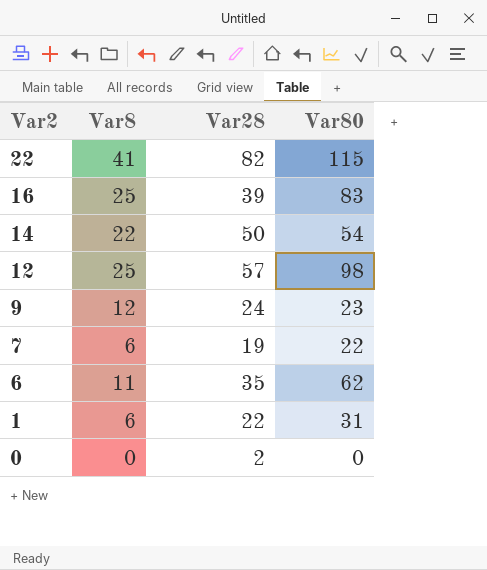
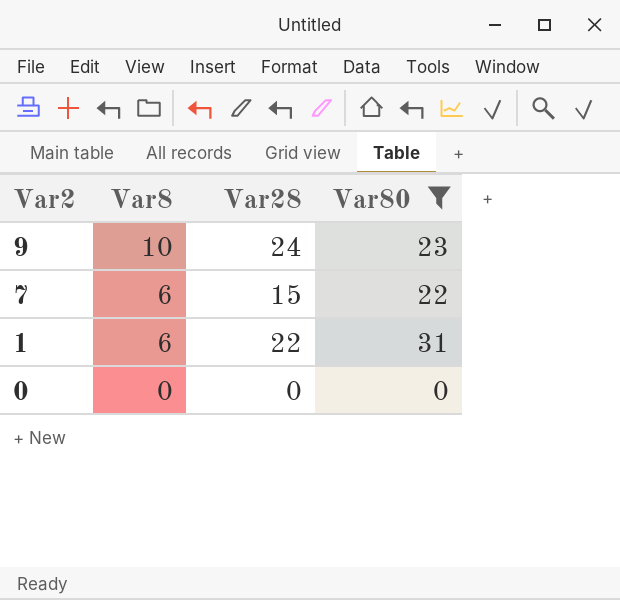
filter: none -> Var80 <= 31
9 | Var8: 12 -> 10
7 | Var28: 19 -> 15
0 | Var28: 2 -> 0

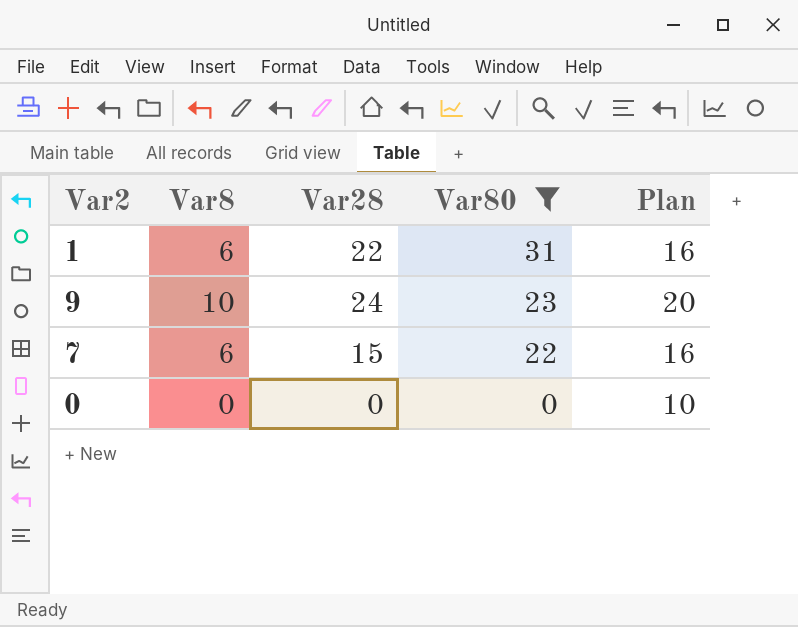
row order: Var2 descending -> Var80 descending
column Plan | formula: none -> [Var8] + 10

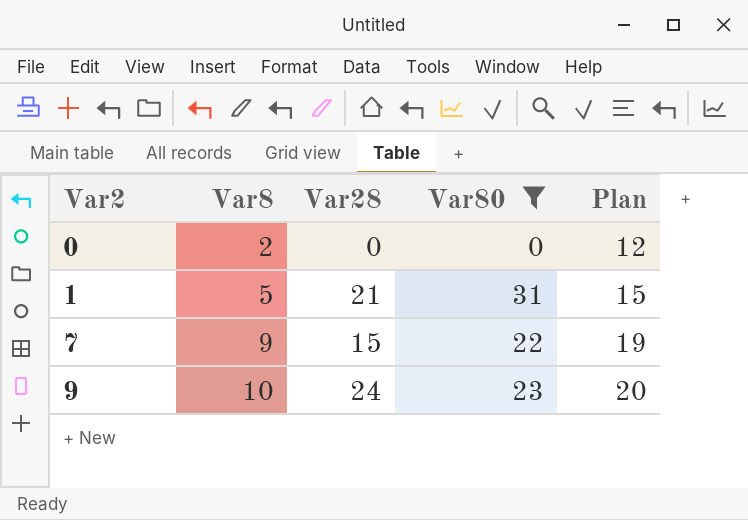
row order: Var80 descending -> Var2 ascending
0 | Var8: 0 -> 2
0 | Plan: 10 -> 12
1 | Var8: 6 -> 5
1 | Var28: 22 -> 21
1 | Plan: 16 -> 15
7 | Var8: 6 -> 9
7 | Plan: 16 -> 19

